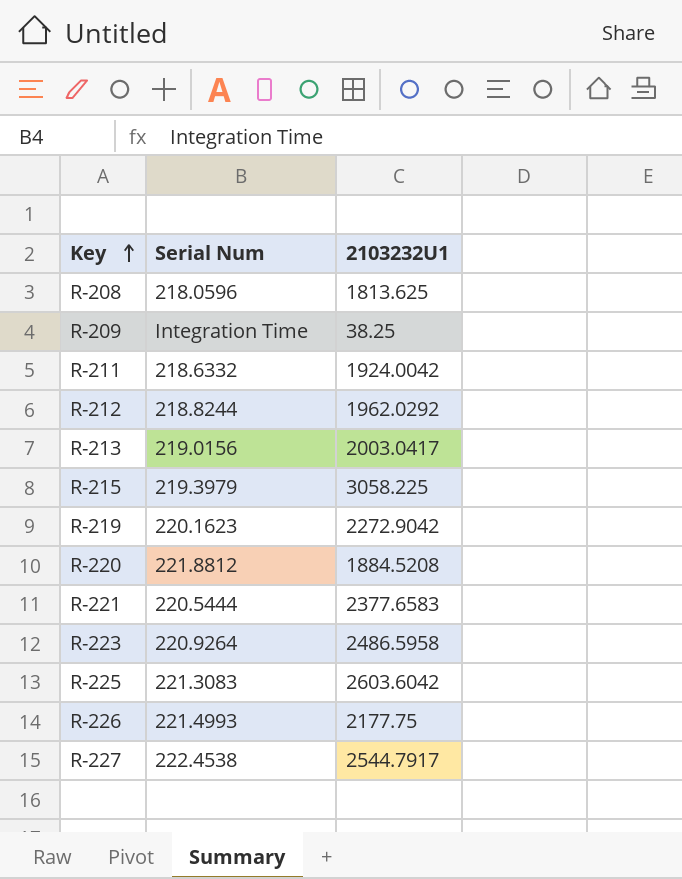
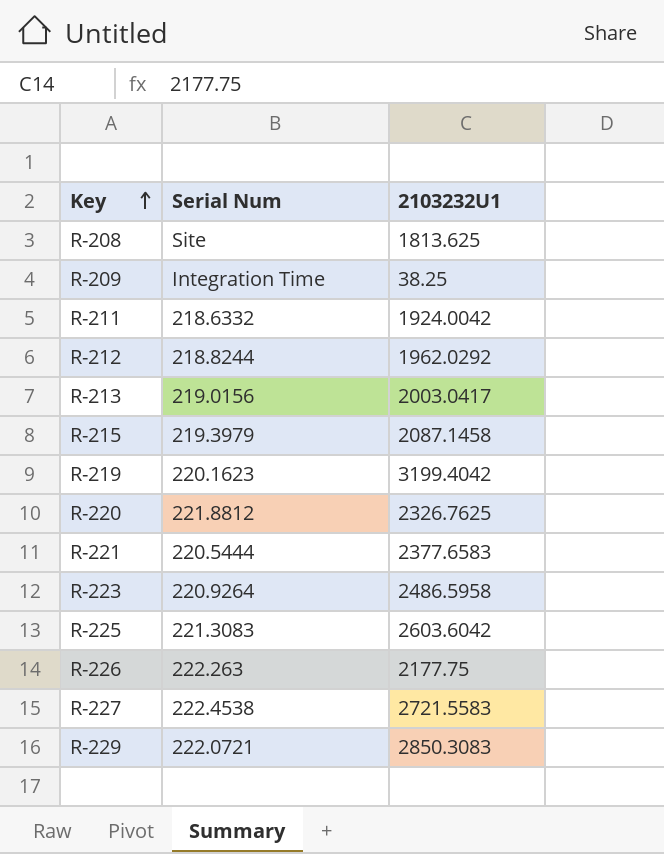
R-208 | Serial Num: 218.0596 -> Site
R-215 | 2103232U1: 3058.225 -> 2087.1458
R-219 | 2103232U1: 2272.9042 -> 3199.4042
R-220 | 2103232U1: 1884.5208 -> 2326.7625
R-226 | Serial Num: 221.4993 -> 222.263
R-227 | 2103232U1: 2544.7917 -> 2721.5583
row R-229: none -> 222.0721 | 2850.3083

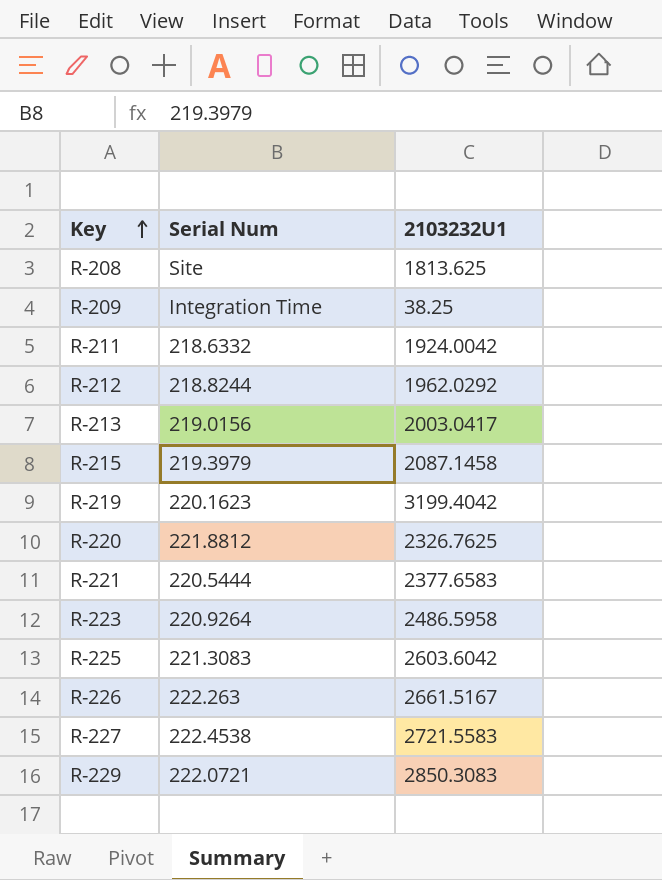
R-226 | 2103232U1: 2177.75 -> 2661.5167

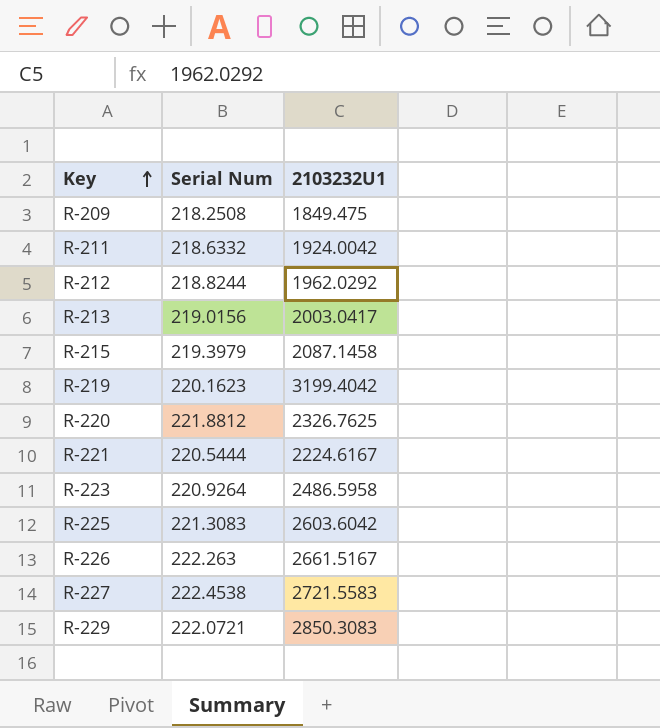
row R-208: Site | 1813.625 -> none
R-209 | Serial Num: Integration Time -> 218.2508
R-209 | 2103232U1: 38.25 -> 1849.475
R-221 | 2103232U1: 2377.6583 -> 2224.6167

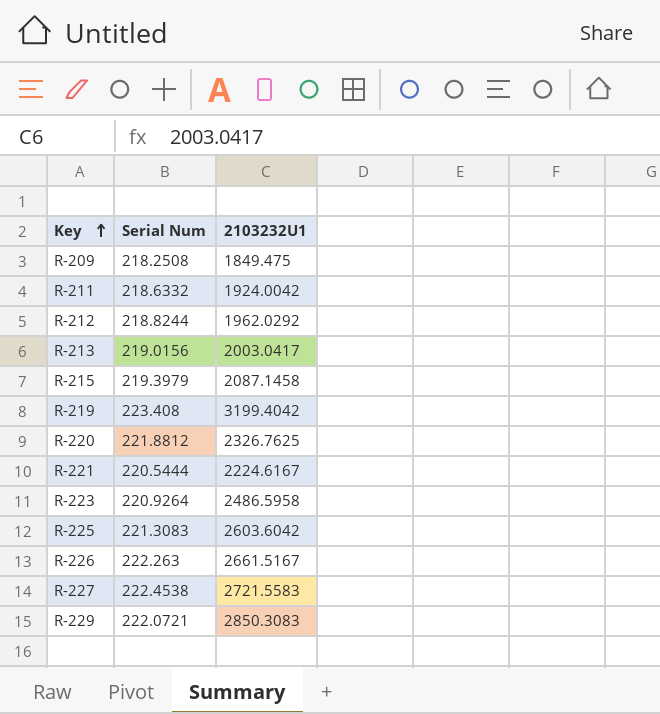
R-219 | Serial Num: 220.1623 -> 223.408

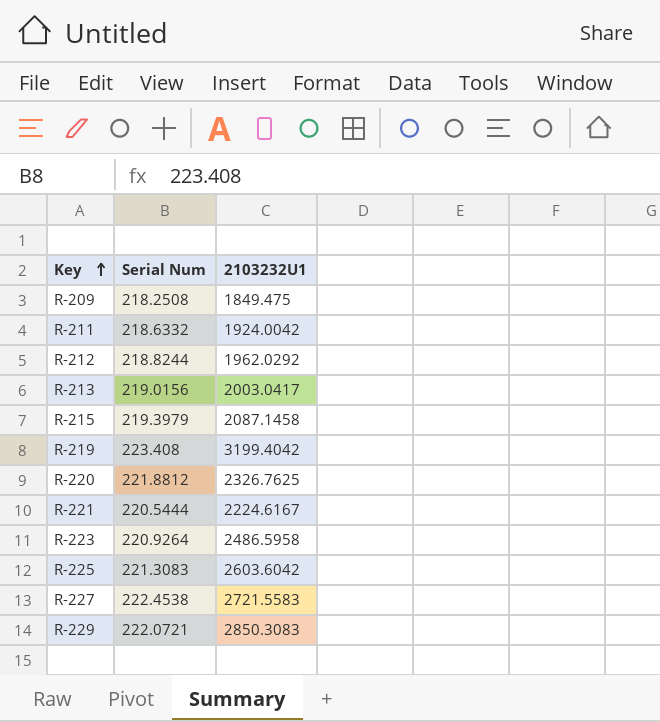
row R-226: 222.263 | 2661.5167 -> none

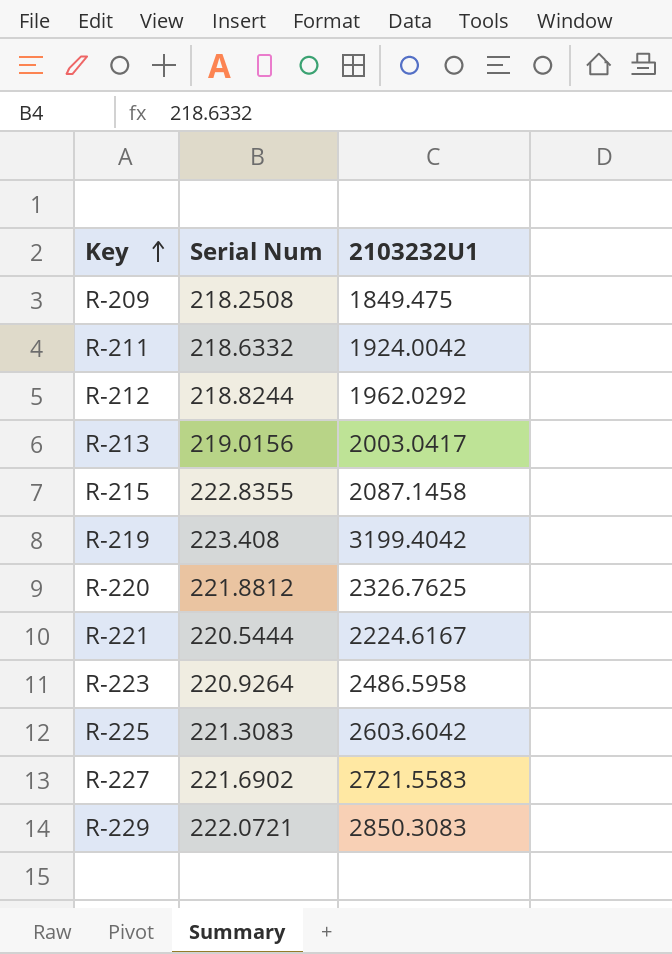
R-215 | Serial Num: 219.3979 -> 222.8355
R-227 | Serial Num: 222.4538 -> 221.6902

